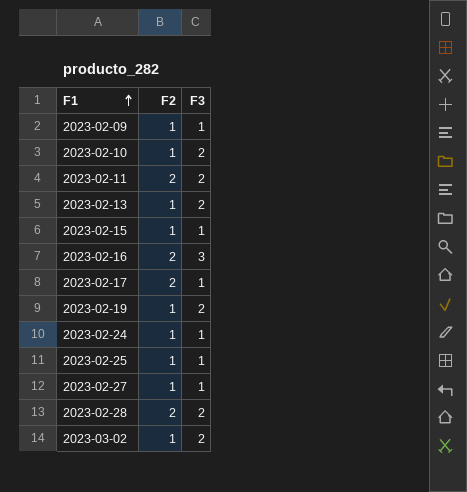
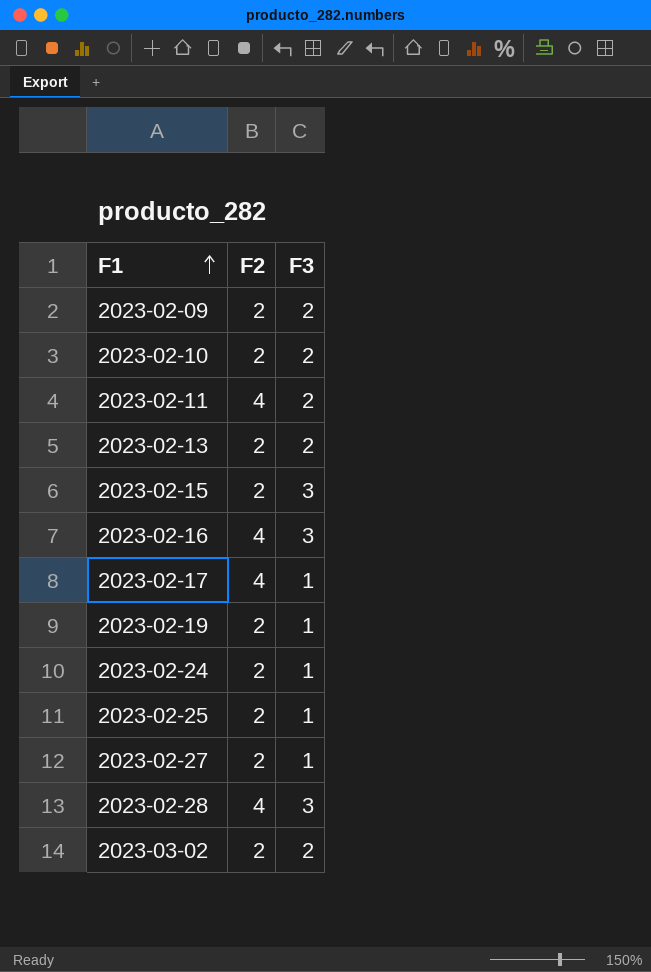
2023-02-09 | F2: 1 -> 2
2023-02-09 | F3: 1 -> 2
2023-02-10 | F2: 1 -> 2
2023-02-11 | F2: 2 -> 4
2023-02-13 | F2: 1 -> 2
2023-02-15 | F2: 1 -> 2
2023-02-15 | F3: 1 -> 3
2023-02-16 | F2: 2 -> 4
2023-02-17 | F2: 2 -> 4
2023-02-19 | F2: 1 -> 2
2023-02-19 | F3: 2 -> 1
2023-02-24 | F2: 1 -> 2
2023-02-25 | F2: 1 -> 2
2023-02-27 | F2: 1 -> 2
2023-02-28 | F2: 2 -> 4
2023-02-28 | F3: 2 -> 3
2023-03-02 | F2: 1 -> 2

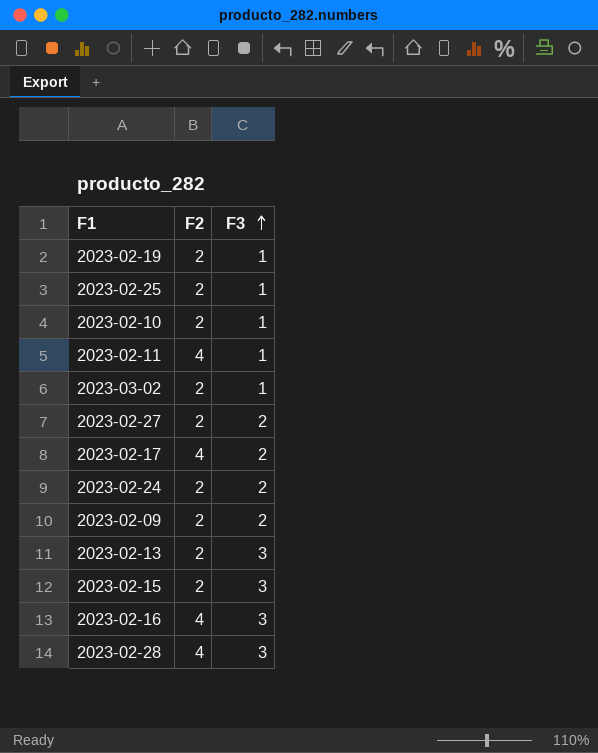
row order: F1 ascending -> F3 ascending
2023-02-10 | F3: 2 -> 1
2023-02-11 | F3: 2 -> 1
2023-03-02 | F3: 2 -> 1
2023-02-27 | F3: 1 -> 2
2023-02-17 | F3: 1 -> 2
2023-02-24 | F3: 1 -> 2
2023-02-13 | F3: 2 -> 3

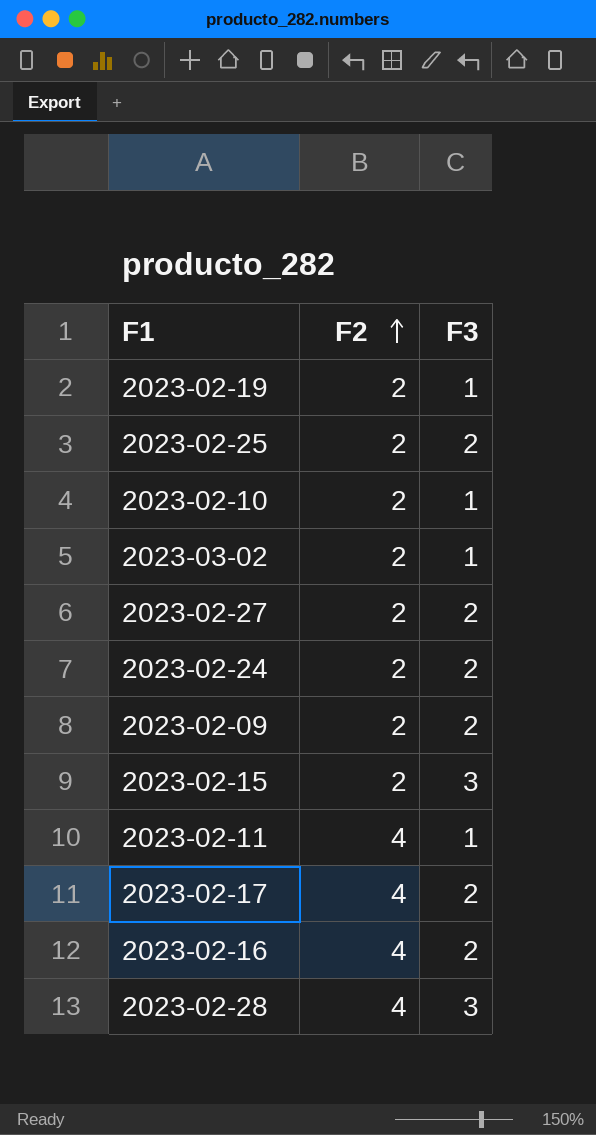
row order: F3 ascending -> F2 ascending
row 2023-02-13: 2 | 3 -> none
2023-02-25 | F3: 1 -> 2
2023-02-16 | F3: 3 -> 2

